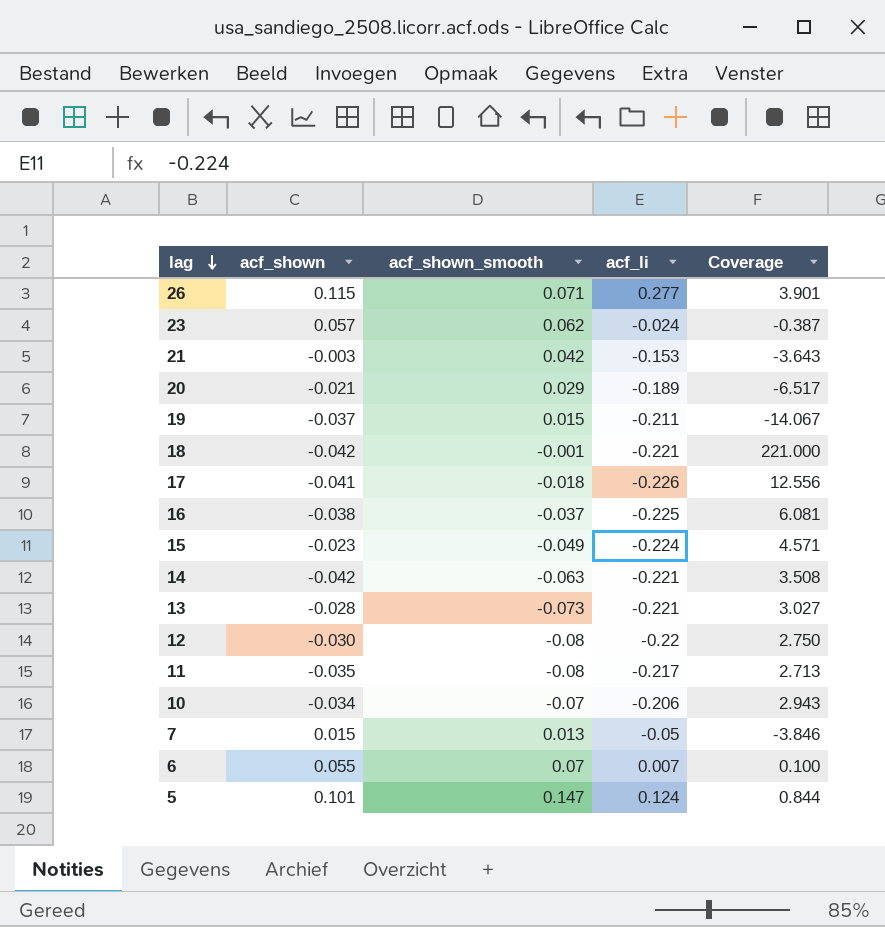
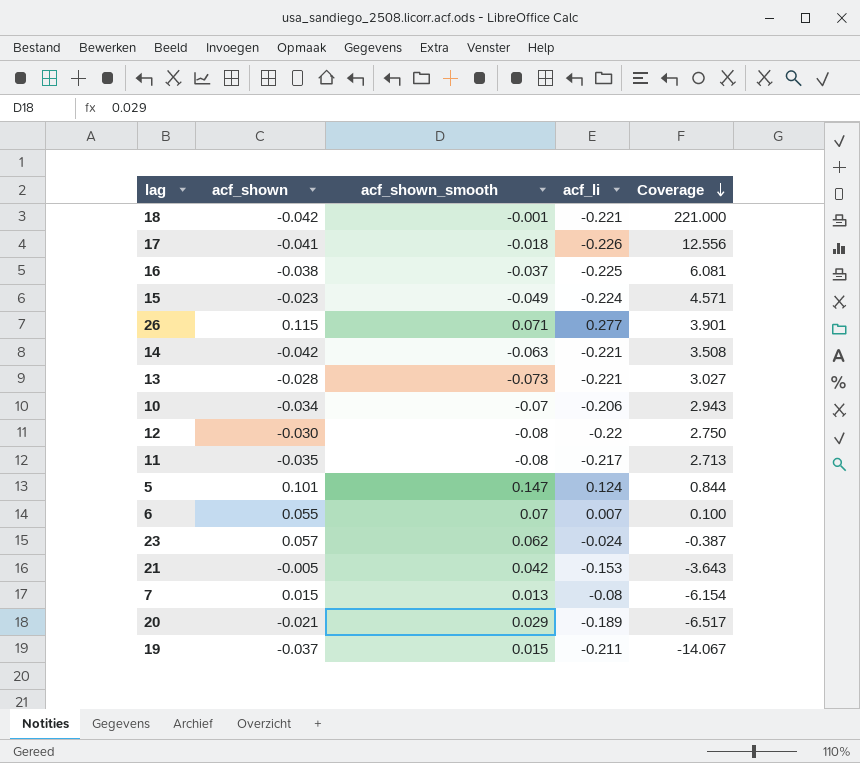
row order: lag descending -> Coverage descending
21 | acf_shown: -0.003 -> -0.005
7 | acf_li: -0.05 -> -0.08
7 | Coverage: -3.846 -> -6.154

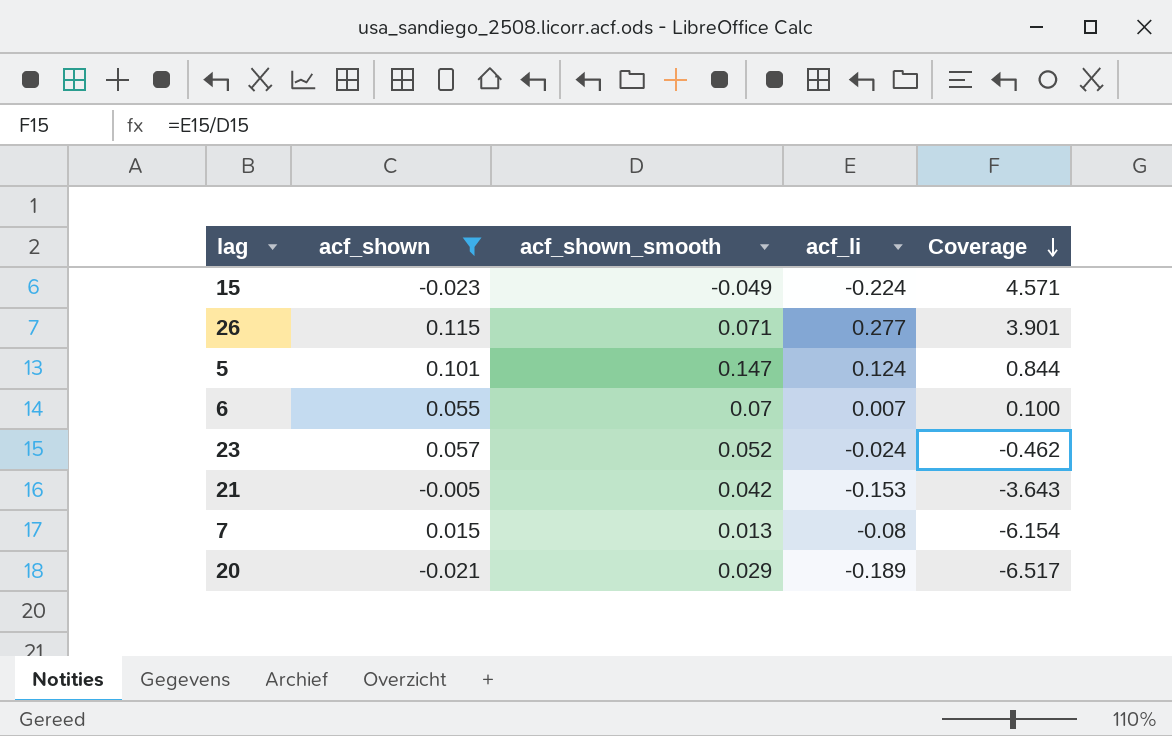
filter: none -> acf_shown >= -0.023
23 | acf_shown_smooth: 0.062 -> 0.052
23 | Coverage: -0.387 -> -0.462

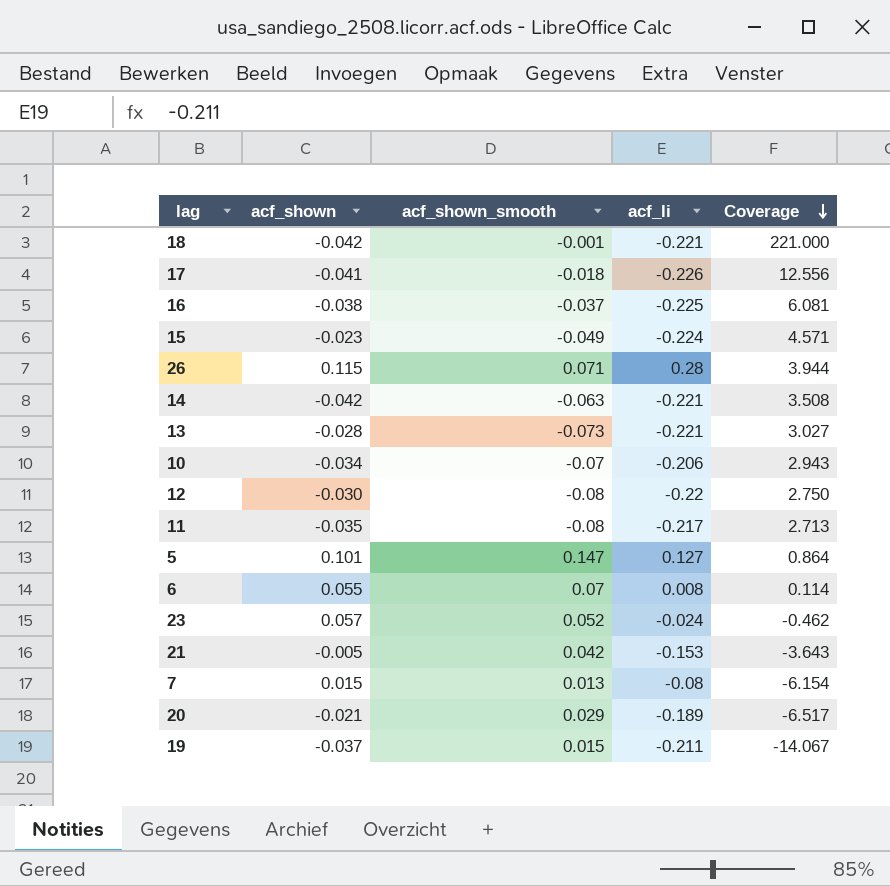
filter: acf_shown >= -0.023 -> none
26 | acf_li: 0.277 -> 0.28
26 | Coverage: 3.901 -> 3.944
5 | acf_li: 0.124 -> 0.127
5 | Coverage: 0.844 -> 0.864
6 | acf_li: 0.007 -> 0.008
6 | Coverage: 0.100 -> 0.114

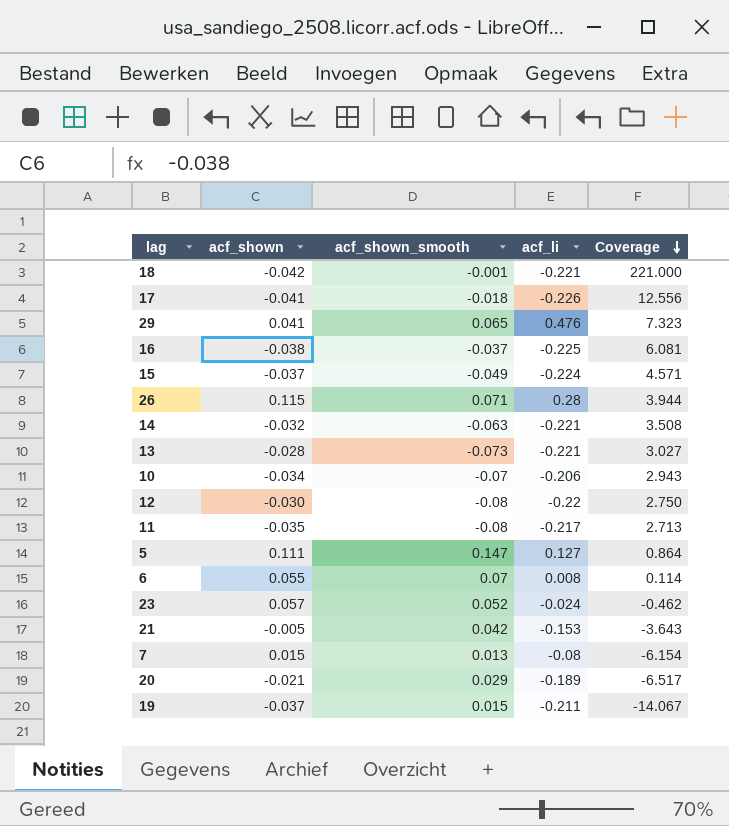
row 29: none -> 0.041 | 0.065 | 0.476 | 7.323
15 | acf_shown: -0.023 -> -0.037
14 | acf_shown: -0.042 -> -0.032
5 | acf_shown: 0.101 -> 0.111

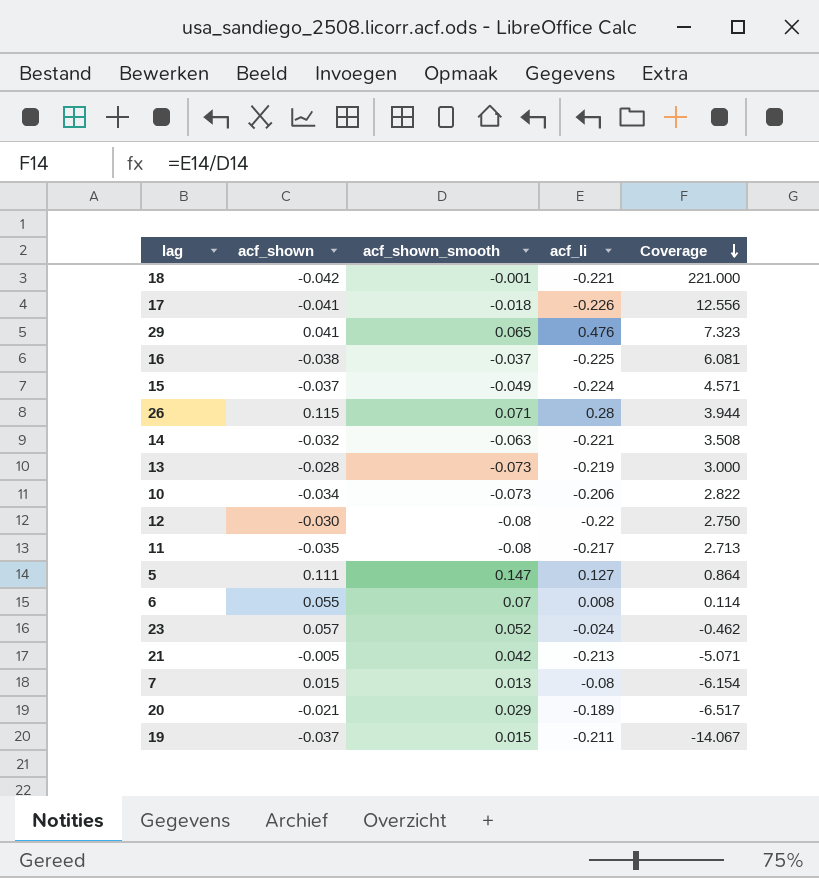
13 | acf_li: -0.221 -> -0.219
13 | Coverage: 3.027 -> 3.000
10 | acf_shown_smooth: -0.07 -> -0.073
10 | Coverage: 2.943 -> 2.822
21 | acf_li: -0.153 -> -0.213
21 | Coverage: -3.643 -> -5.071

